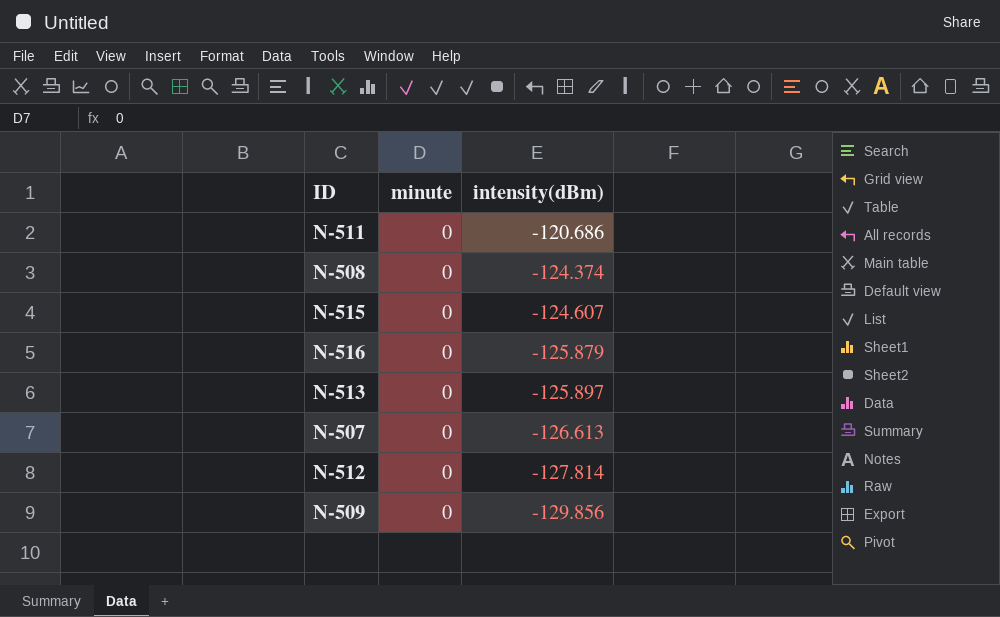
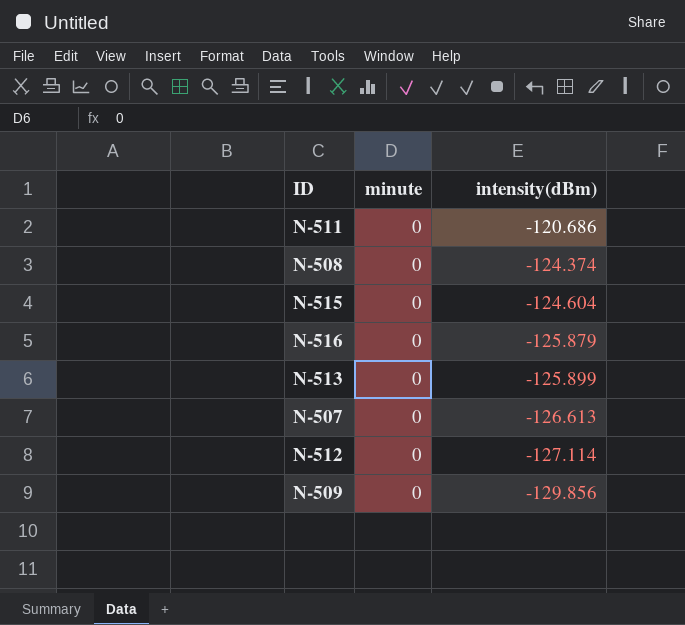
N-515 | intensity(dBm): -124.607 -> -124.604
N-513 | intensity(dBm): -125.897 -> -125.899
N-512 | intensity(dBm): -127.814 -> -127.114

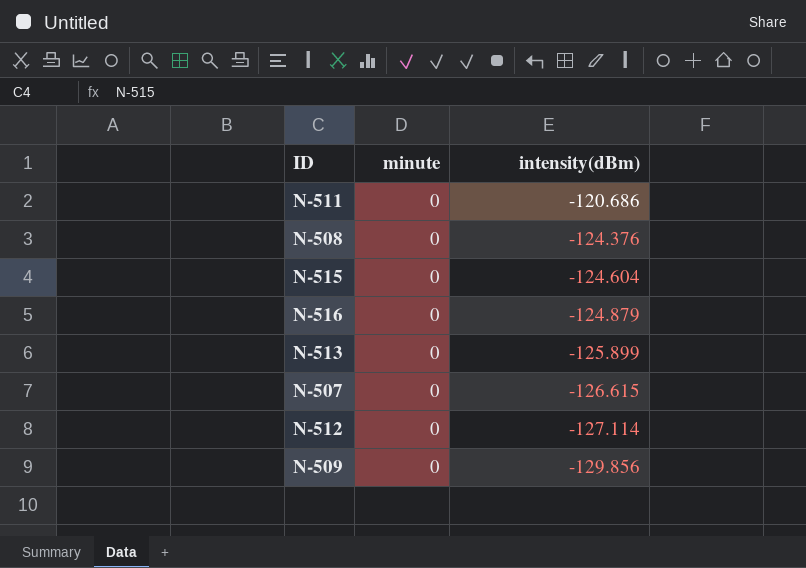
N-508 | intensity(dBm): -124.374 -> -124.376
N-516 | intensity(dBm): -125.879 -> -124.879
N-507 | intensity(dBm): -126.613 -> -126.615

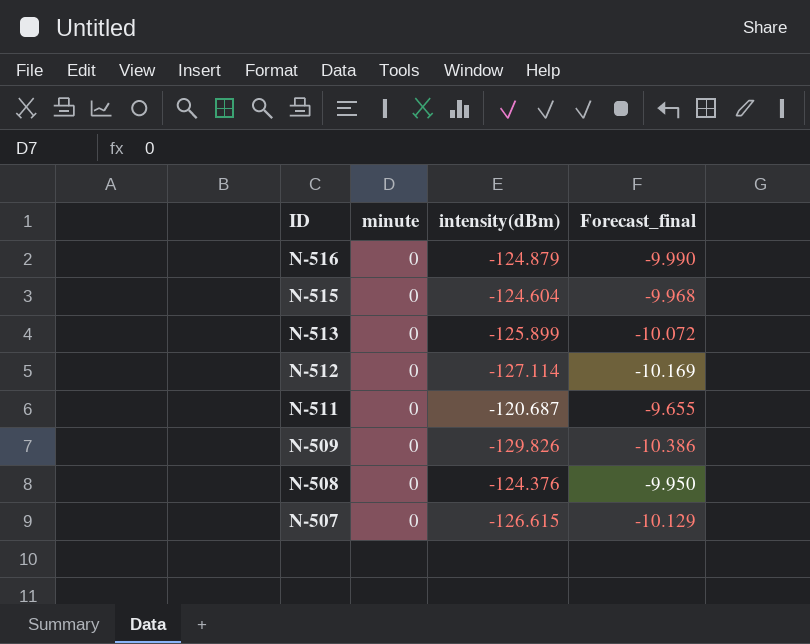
row order: intensity(dBm) descending -> ID descending
column Forecast_final | formula: none -> [intensity(dBm)] * 0.08
N-511 | intensity(dBm): -120.686 -> -120.687
N-509 | intensity(dBm): -129.856 -> -129.826

